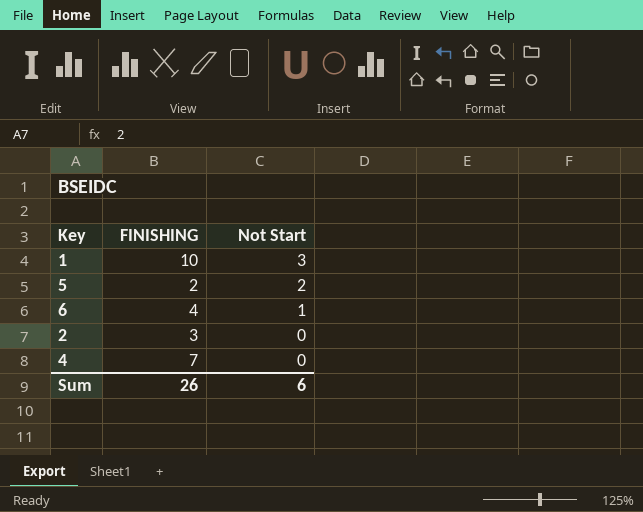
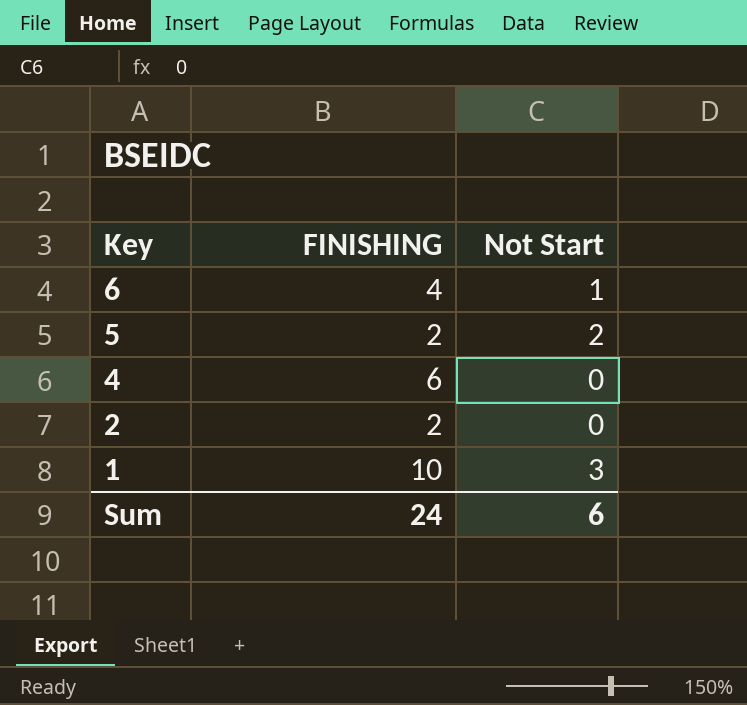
row order: Not Start descending -> Key descending
4 | FINISHING: 7 -> 6
2 | FINISHING: 3 -> 2
Sum | FINISHING: 26 -> 24

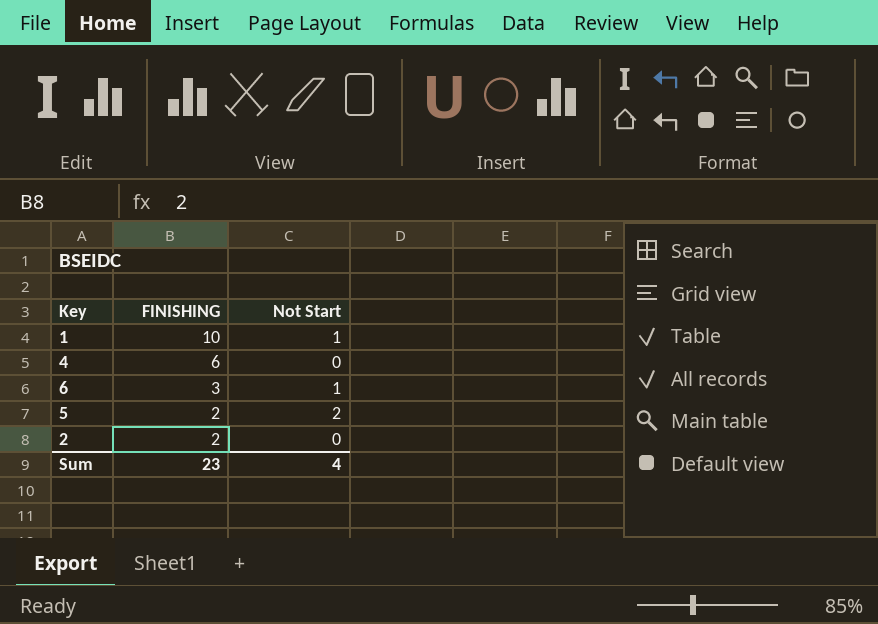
row order: Key descending -> FINISHING descending
1 | Not Start: 3 -> 1
6 | FINISHING: 4 -> 3
Sum | FINISHING: 24 -> 23
Sum | Not Start: 6 -> 4

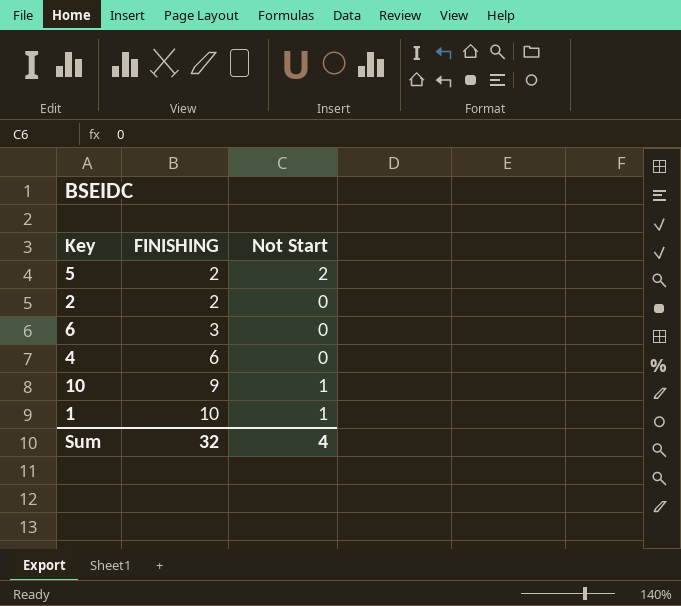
row order: FINISHING descending -> FINISHING ascending
6 | Not Start: 1 -> 0
row 10: none -> 9 | 1
Sum | FINISHING: 23 -> 32

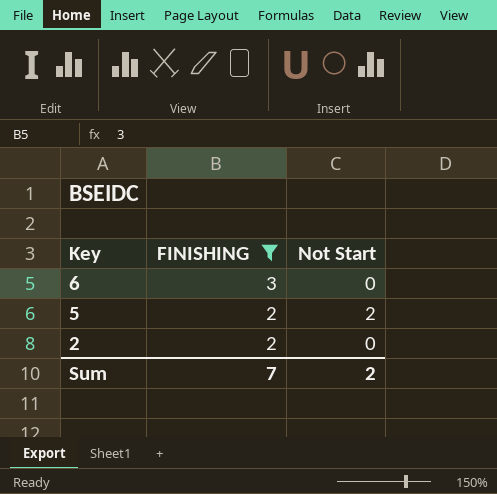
filter: none -> FINISHING <= 3
row order: FINISHING ascending -> Key descending
Sum | FINISHING: 32 -> 7
Sum | Not Start: 4 -> 2

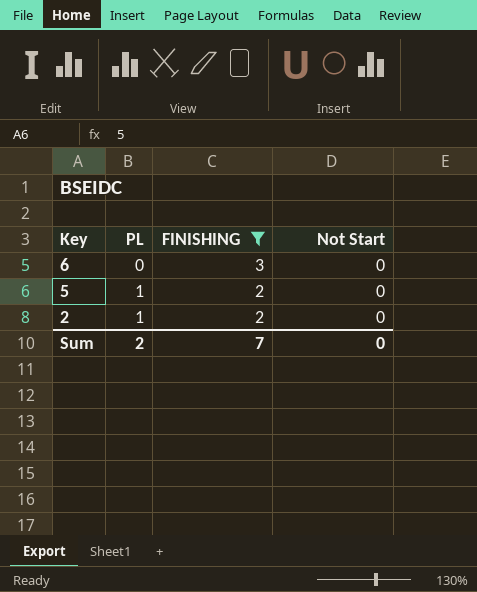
column PL | position: none -> 2
5 | Not Start: 2 -> 0
Sum | Not Start: 2 -> 0

